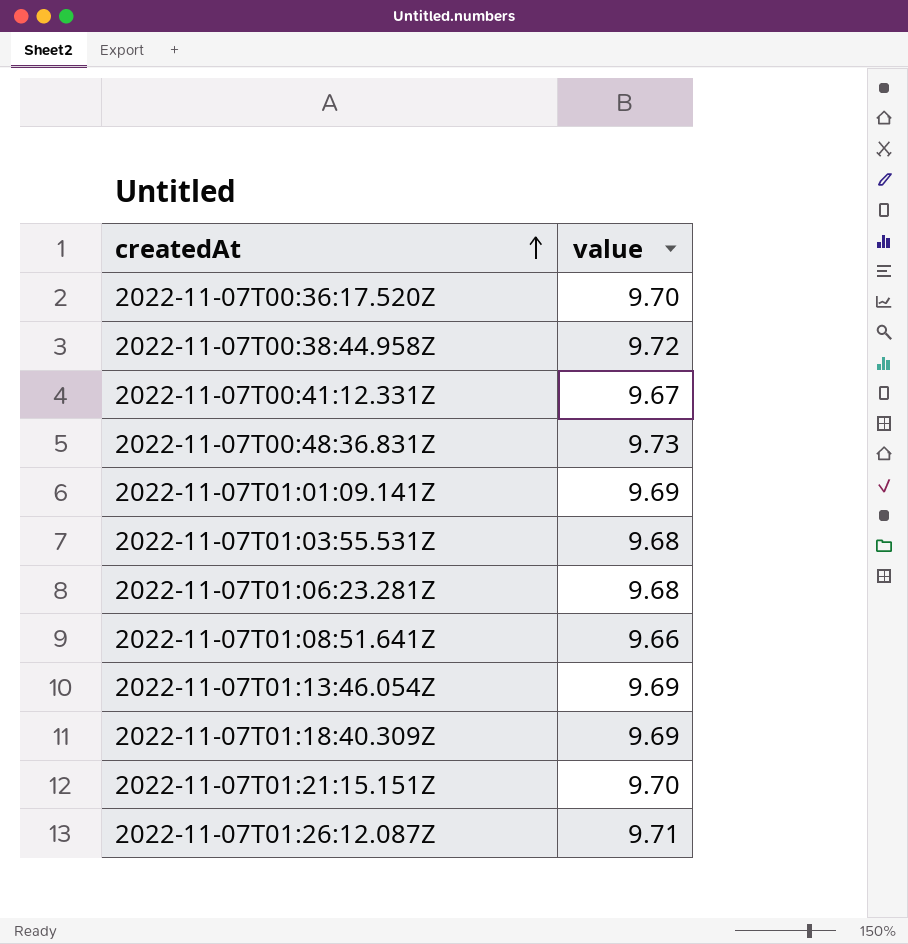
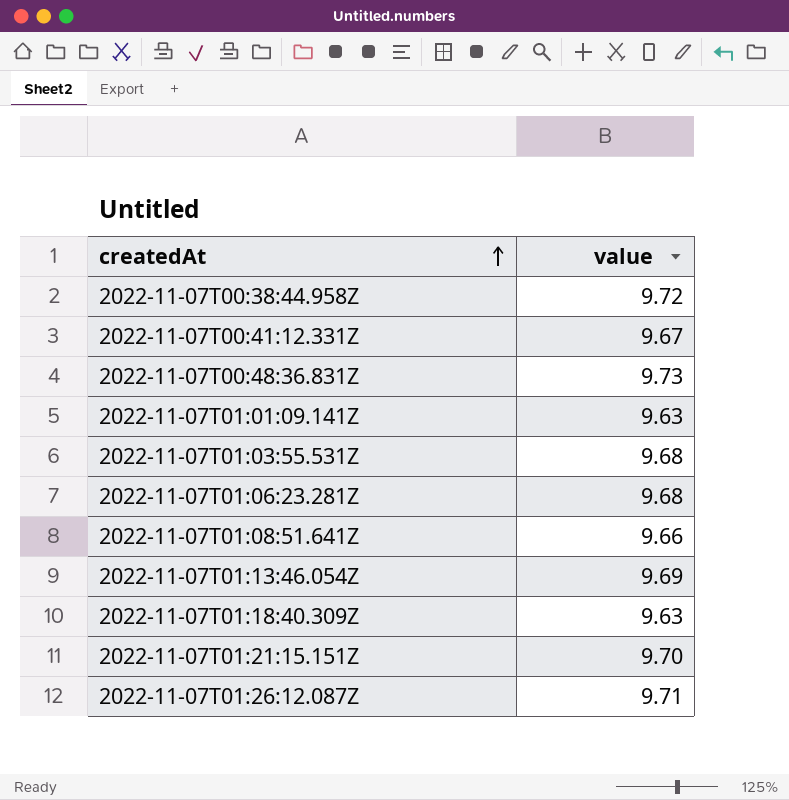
row 2022-11-07T00:36:17.520Z: 9.70 -> none
2022-11-07T01:01:09.141Z | value: 9.69 -> 9.63
2022-11-07T01:18:40.309Z | value: 9.69 -> 9.63

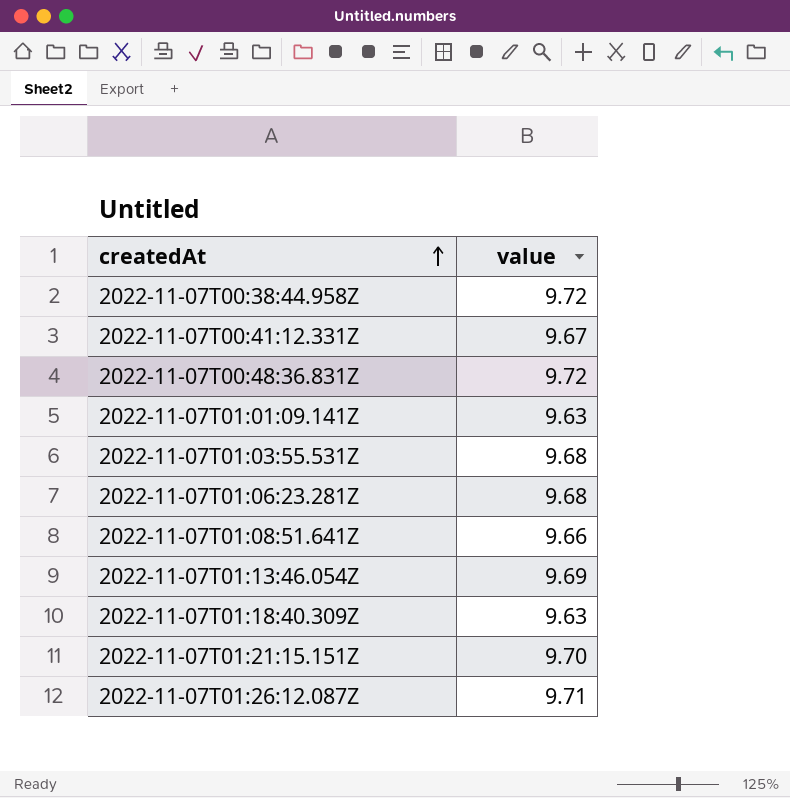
2022-11-07T00:48:36.831Z | value: 9.73 -> 9.72

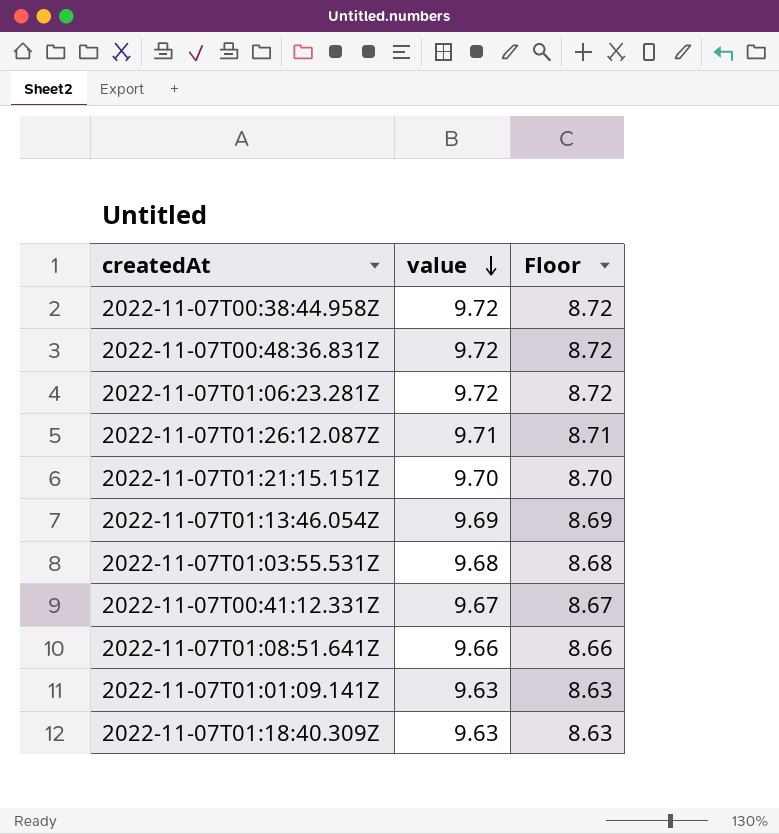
row order: createdAt ascending -> value descending
column Floor | formula: none -> [value] - 1
2022-11-07T01:06:23.281Z | value: 9.68 -> 9.72

